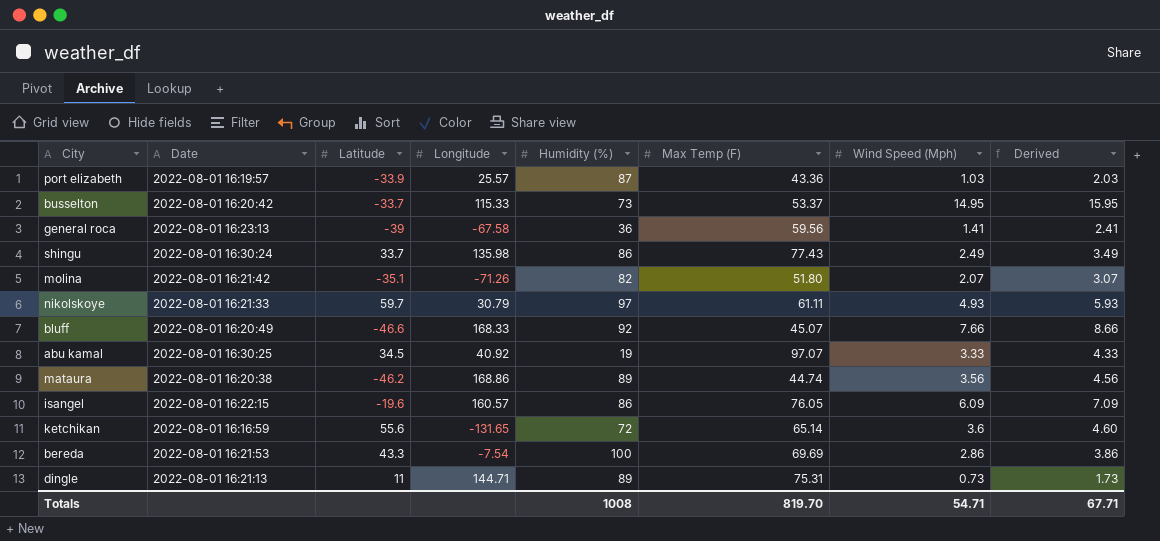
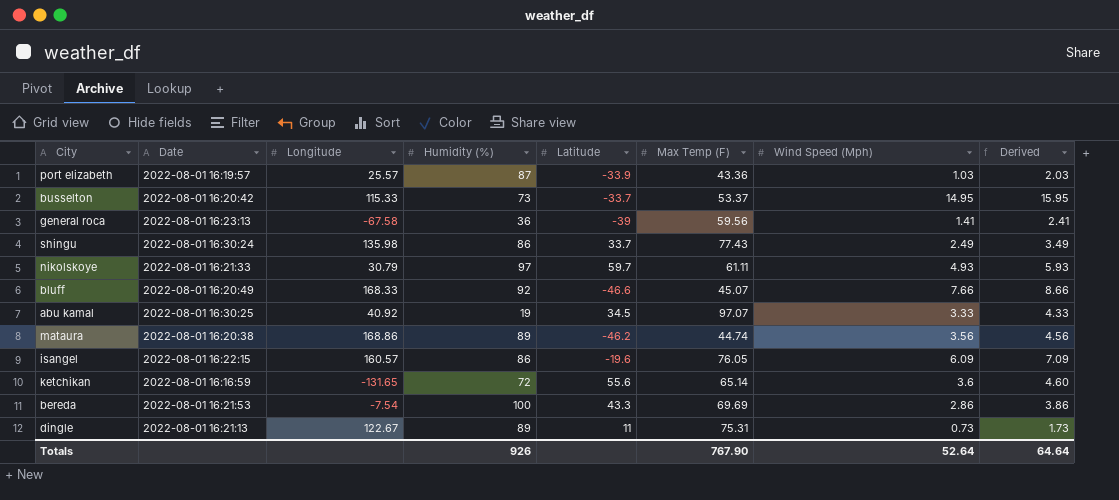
column Latitude | position: 3 -> 5
row molina: 2022-08-01 16:21:42 | -35.1 | -71.26 | 82 | 51.80 | 2.07 | 3.07 -> none
dingle | Longitude: 144.71 -> 122.67
Totals | Humidity (%): 1008 -> 926
Totals | Max Temp (F): 819.70 -> 767.90
Totals | Wind Speed (Mph): 54.71 -> 52.64
Totals | Derived: 67.71 -> 64.64

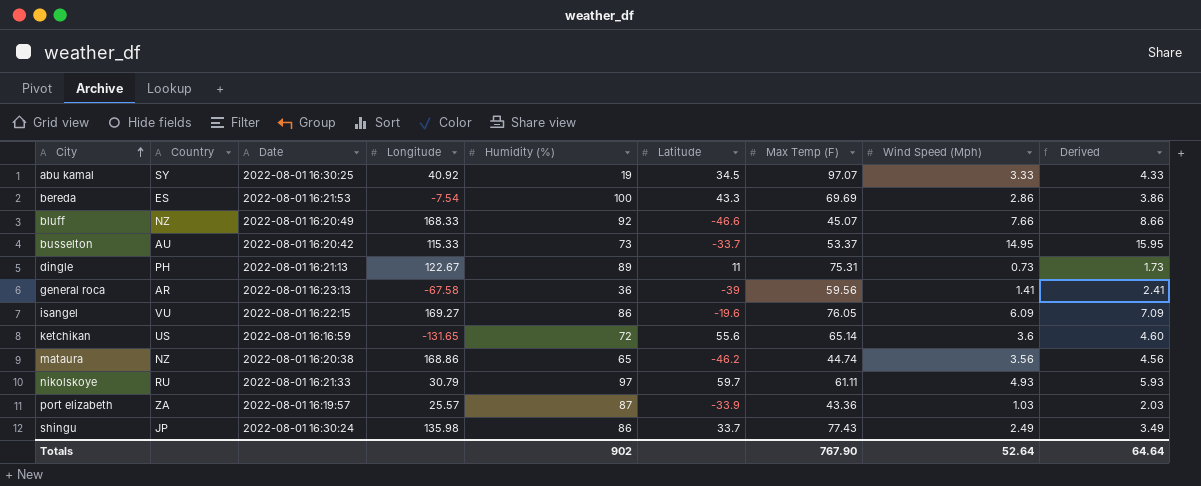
row order: none -> City ascending
column Country | position: none -> 2
isangel | Longitude: 160.57 -> 169.27
mataura | Humidity (%): 89 -> 65
Totals | Humidity (%): 926 -> 902

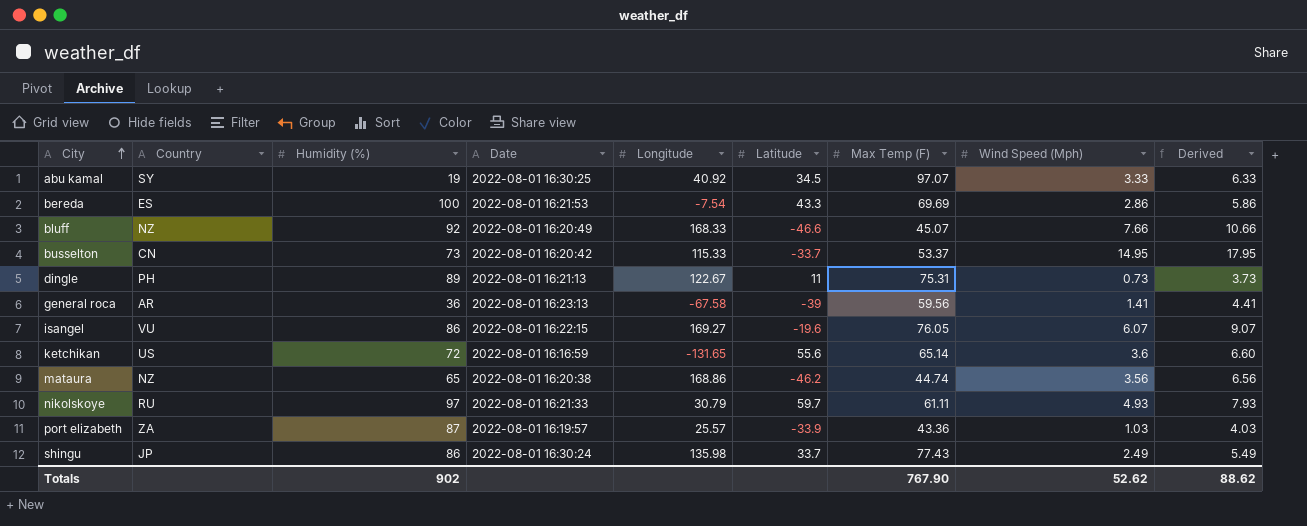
column Humidity (%) | position: 5 -> 3
column Derived | formula: [Wind Speed (Mph)] + 1 -> [Wind Speed (Mph)] + 3
busselton | Country: AU -> CN
isangel | Wind Speed (Mph): 6.09 -> 6.07
Totals | Wind Speed (Mph): 52.64 -> 52.62
Totals | Derived: 64.64 -> 88.62

